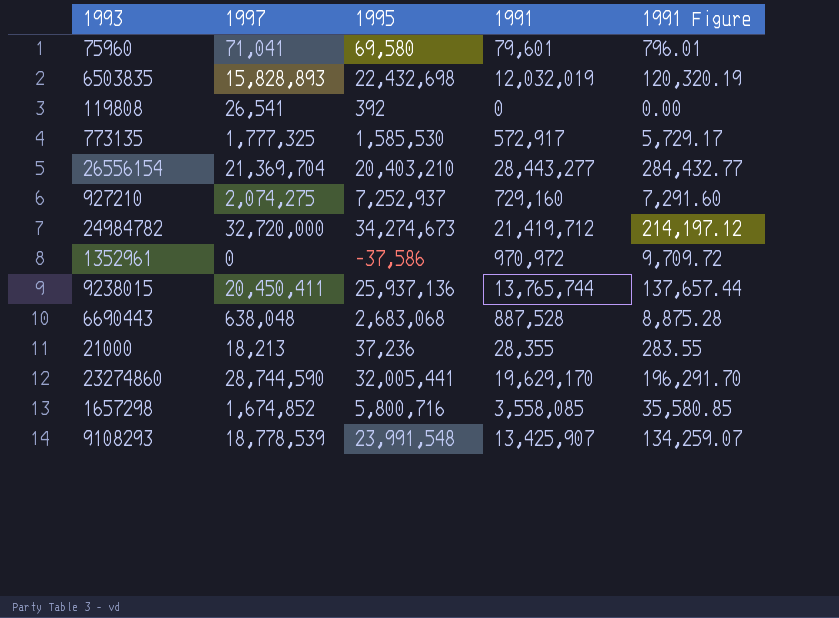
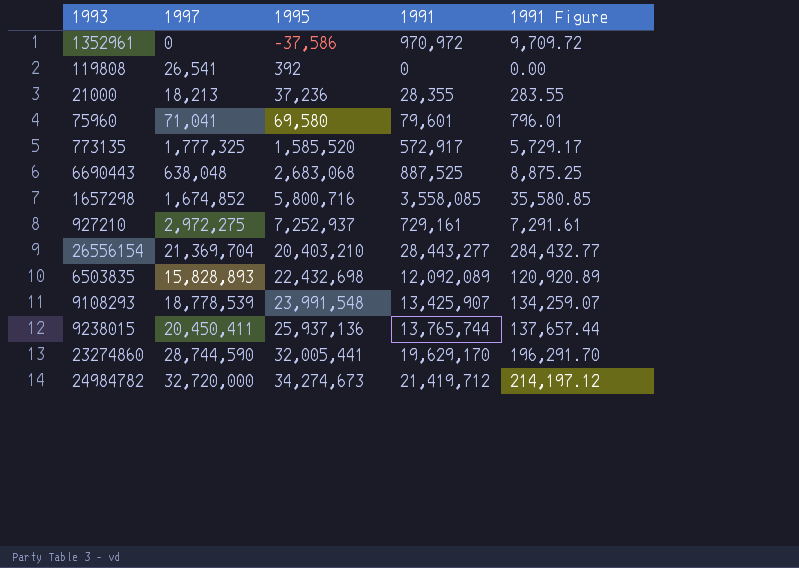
row order: none -> 1995 ascending
773135 | 1995: 1,585,530 -> 1,585,520
6690443 | 1991: 887,528 -> 887,525
6690443 | 1991 Figure: 8,875.28 -> 8,875.25
927210 | 1997: 2,074,275 -> 2,972,275
927210 | 1991: 729,160 -> 729,161
927210 | 1991 Figure: 7,291.60 -> 7,291.61
6503835 | 1991: 12,032,019 -> 12,092,089
6503835 | 1991 Figure: 120,320.19 -> 120,920.89

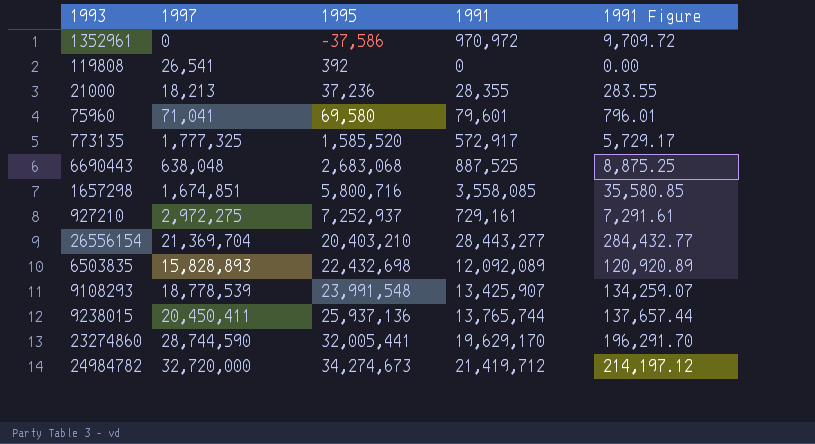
1657298 | 1997: 1,674,852 -> 1,674,851

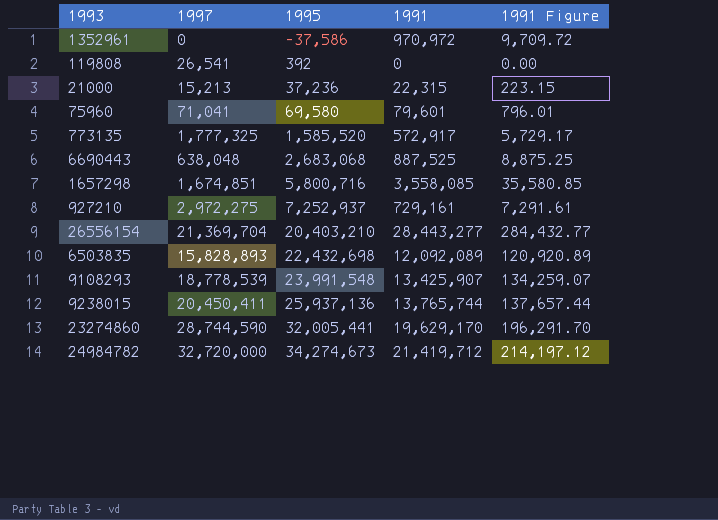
21000 | 1997: 18,213 -> 15,213
21000 | 1991: 28,355 -> 22,315
21000 | 1991 Figure: 283.55 -> 223.15

